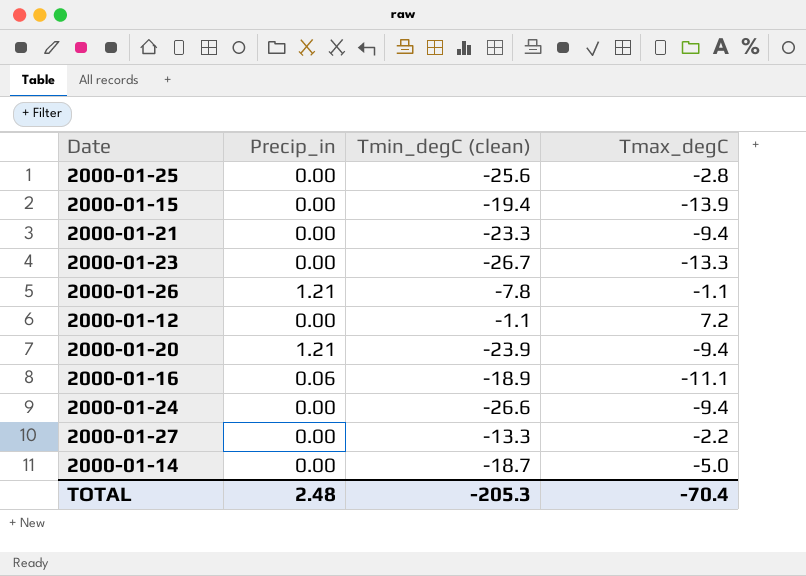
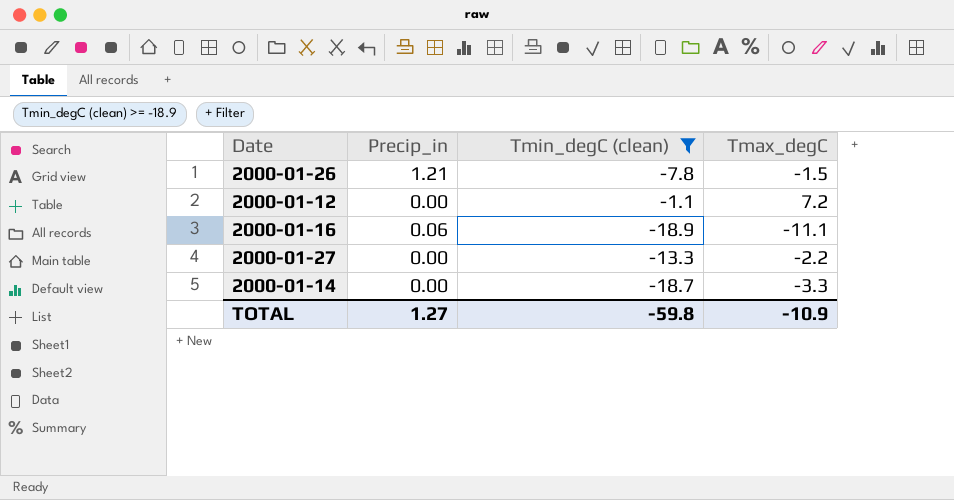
filter: none -> Tmin_degC (clean) >= -18.9
2000-01-26 | Tmax_degC: -1.1 -> -1.5
2000-01-14 | Tmax_degC: -5.0 -> -3.3
TOTAL | Precip_in: 2.48 -> 1.27
TOTAL | Tmin_degC (clean): -205.3 -> -59.8
TOTAL | Tmax_degC: -70.4 -> -10.9

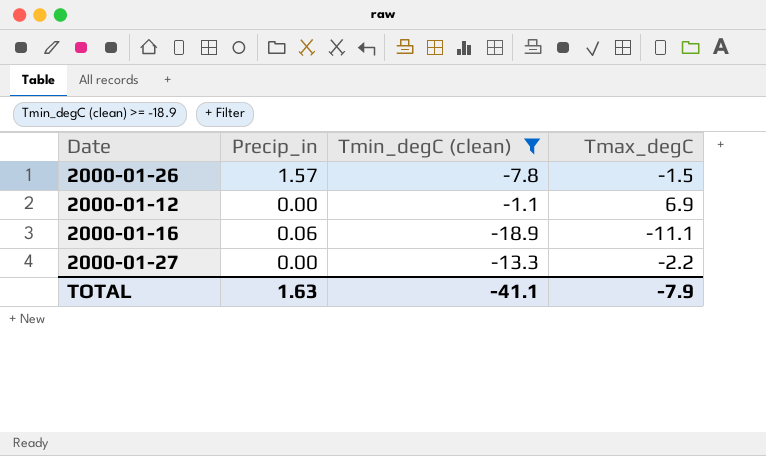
row 2000-01-14: 0.00 | -18.7 | -3.3 -> none
2000-01-26 | Precip_in: 1.21 -> 1.57
2000-01-12 | Tmax_degC: 7.2 -> 6.9
TOTAL | Precip_in: 1.27 -> 1.63
TOTAL | Tmin_degC (clean): -59.8 -> -41.1
TOTAL | Tmax_degC: -10.9 -> -7.9

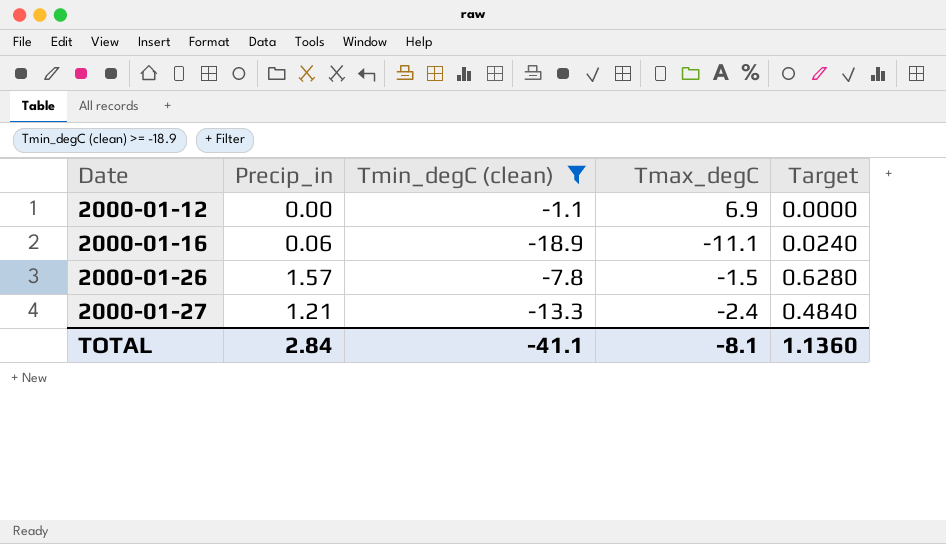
row order: none -> Date ascending
column Target | formula: none -> [Precip_in] * 0.4
2000-01-27 | Precip_in: 0.00 -> 1.21
2000-01-27 | Tmax_degC: -2.2 -> -2.4
TOTAL | Precip_in: 1.63 -> 2.84
TOTAL | Tmax_degC: -7.9 -> -8.1

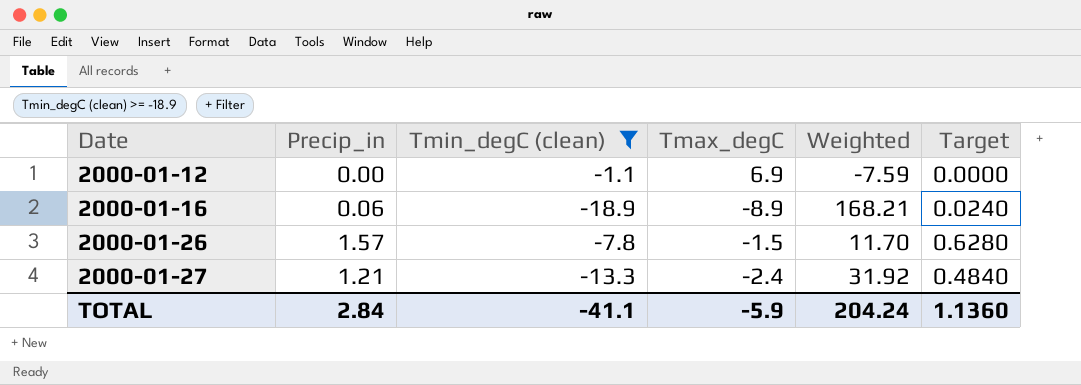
column Weighted | formula: none -> [Tmin_degC (clean)] * [Tmax_degC]
2000-01-16 | Tmax_degC: -11.1 -> -8.9
TOTAL | Tmax_degC: -8.1 -> -5.9

